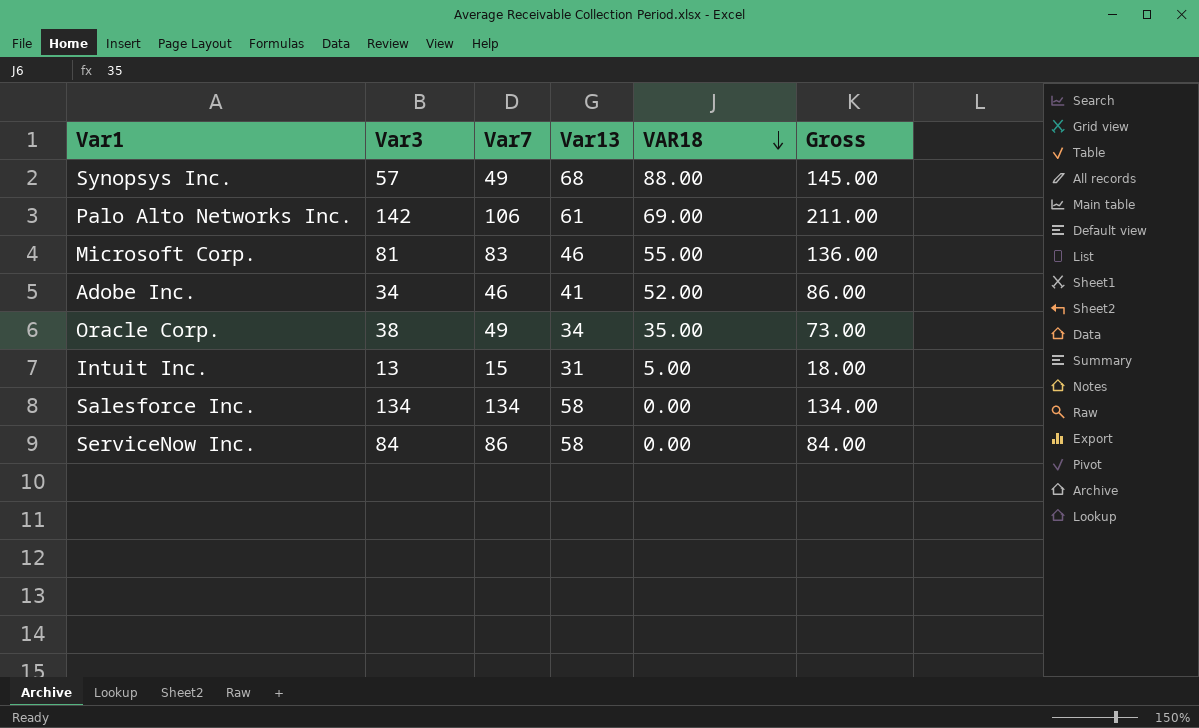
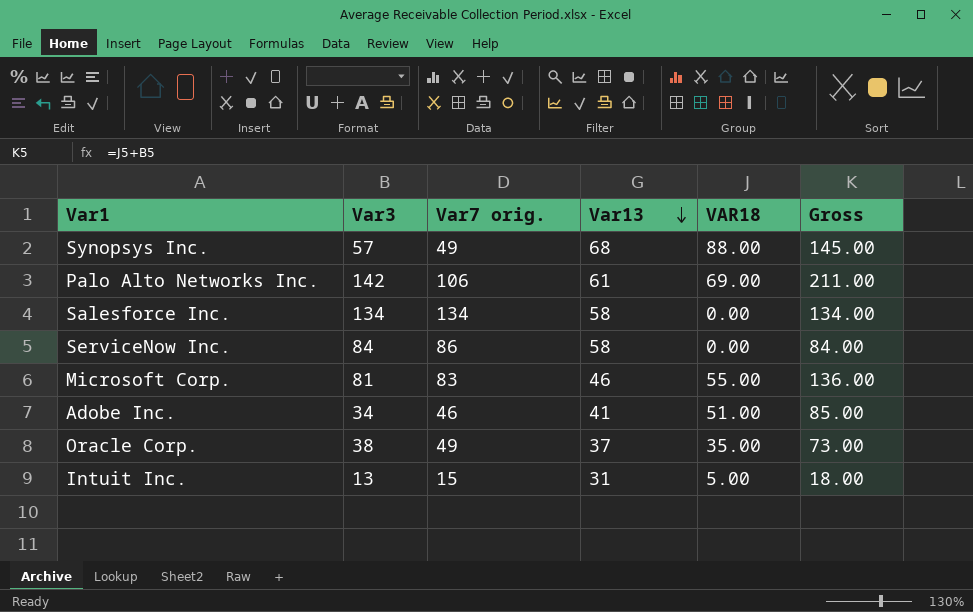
row order: VAR18 descending -> Var13 descending
column name: Var7 -> Var7 orig.
Adobe Inc. | VAR18: 52.00 -> 51.00
Adobe Inc. | Gross: 86.00 -> 85.00
Oracle Corp. | Var13: 34 -> 37

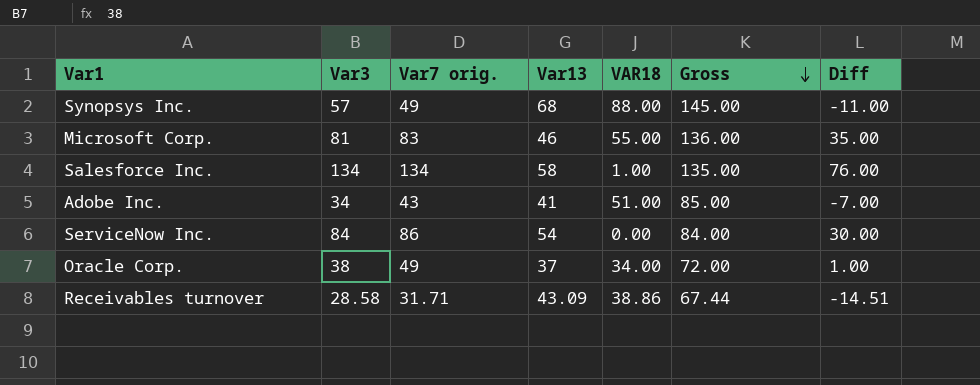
row order: Var13 descending -> Gross descending
column Diff | formula: none -> [Var3] - [Var13]
row Palo Alto Networks Inc.: 142 | 106 | 61 | 69.00 | 211.00 -> none
row Intuit Inc.: 13 | 15 | 31 | 5.00 | 18.00 -> none
Salesforce Inc. | VAR18: 0.00 -> 1.00
Salesforce Inc. | Gross: 134.00 -> 135.00
Adobe Inc. | Var7 orig.: 46 -> 43
ServiceNow Inc. | Var13: 58 -> 54
Oracle Corp. | VAR18: 35.00 -> 34.00
Oracle Corp. | Gross: 73.00 -> 72.00
row Receivables turnover: none -> 28.58 | 31.71 | 43.09 | 38.86 | 67.44 | -14.51

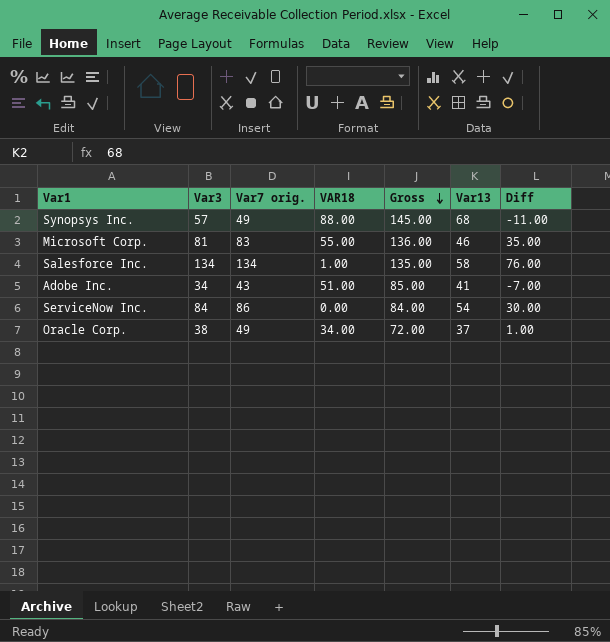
column Var13 | position: 4 -> 6
row Receivables turnover: 28.58 | 31.71 | 43.09 | 38.86 | 67.44 | -14.51 -> none

